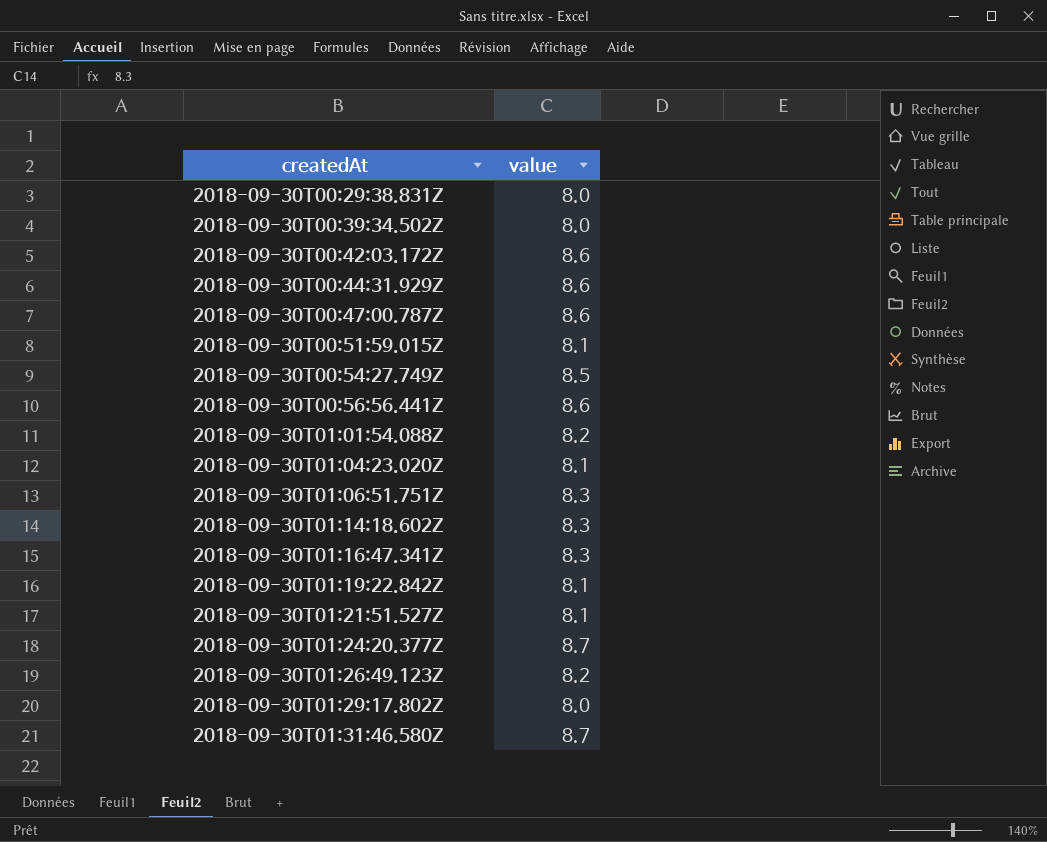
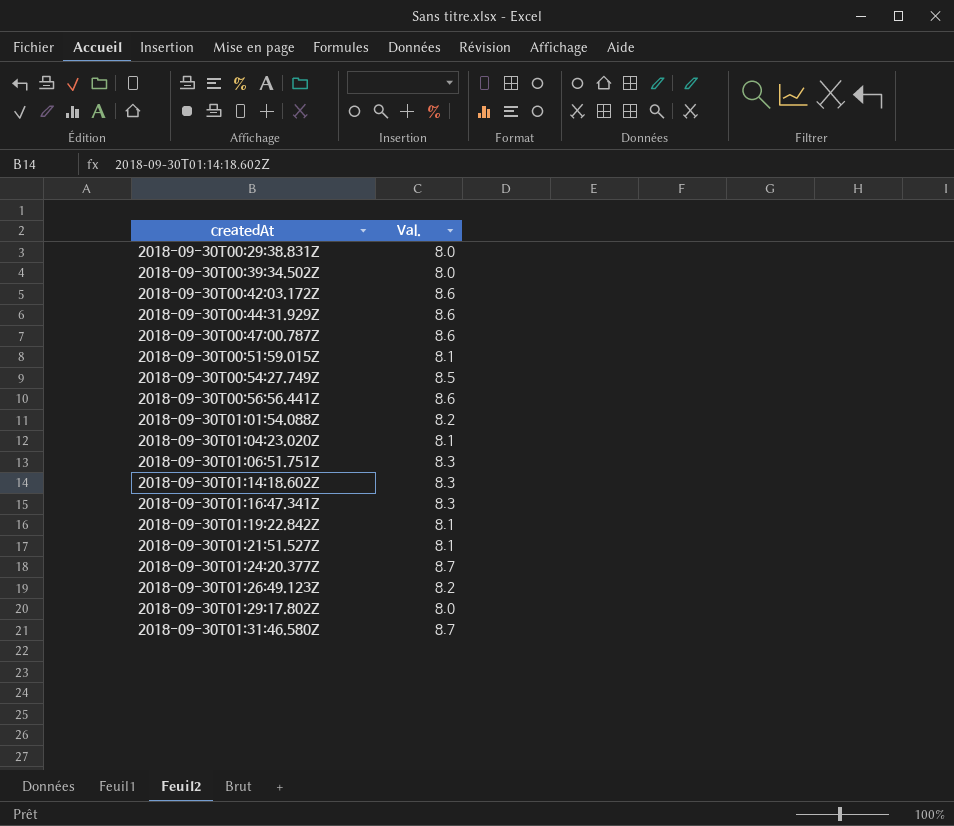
column name: value -> Val.

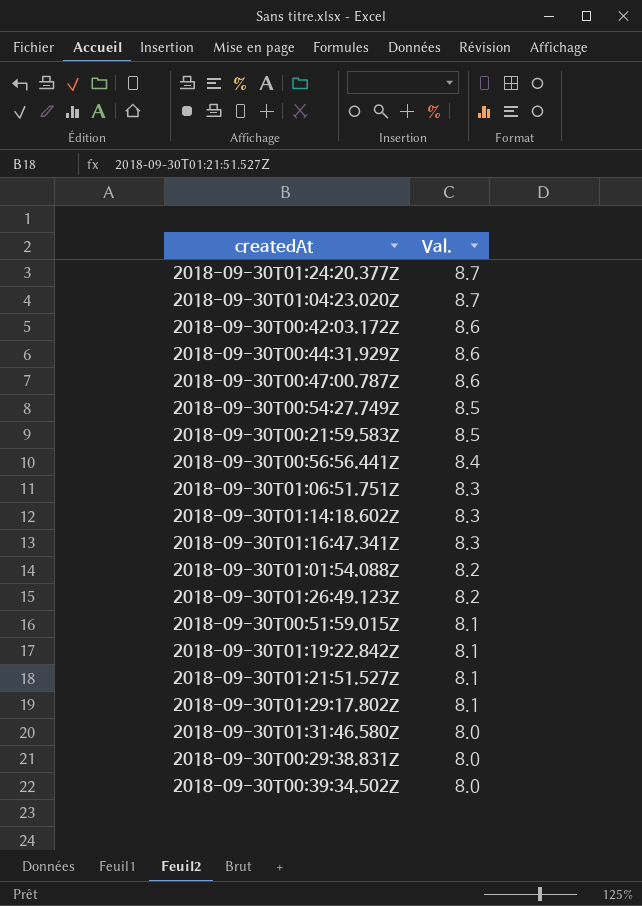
row order: createdAt ascending -> Val. descending
2018-09-30T01:04:23.020Z | Val.: 8.1 -> 8.7
row 2018-09-30T00:21:59.583Z: none -> 8.5
2018-09-30T00:56:56.441Z | Val.: 8.6 -> 8.4
2018-09-30T01:29:17.802Z | Val.: 8.0 -> 8.1
2018-09-30T01:31:46.580Z | Val.: 8.7 -> 8.0

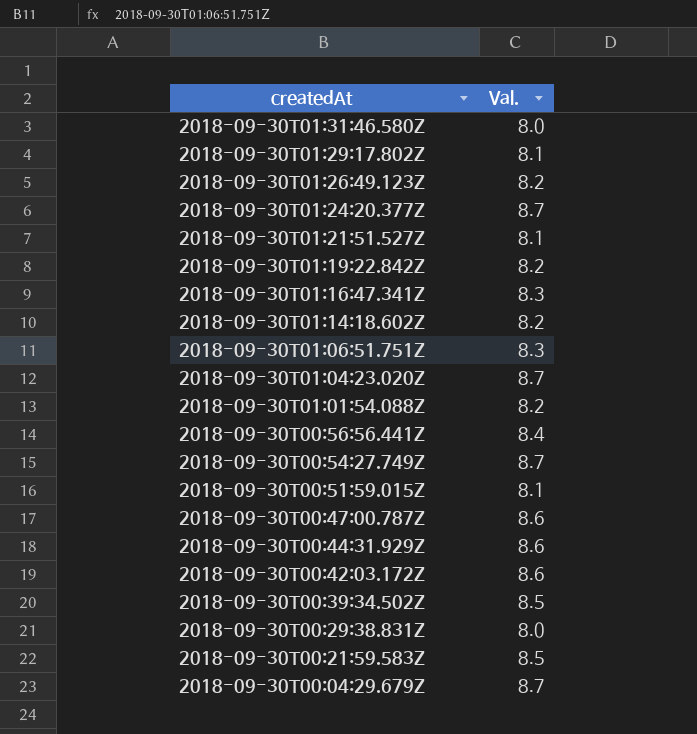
row order: Val. descending -> createdAt descending
2018-09-30T01:19:22.842Z | Val.: 8.1 -> 8.2
2018-09-30T01:14:18.602Z | Val.: 8.3 -> 8.2
2018-09-30T00:54:27.749Z | Val.: 8.5 -> 8.7
2018-09-30T00:39:34.502Z | Val.: 8.0 -> 8.5
row 2018-09-30T00:04:29.679Z: none -> 8.7

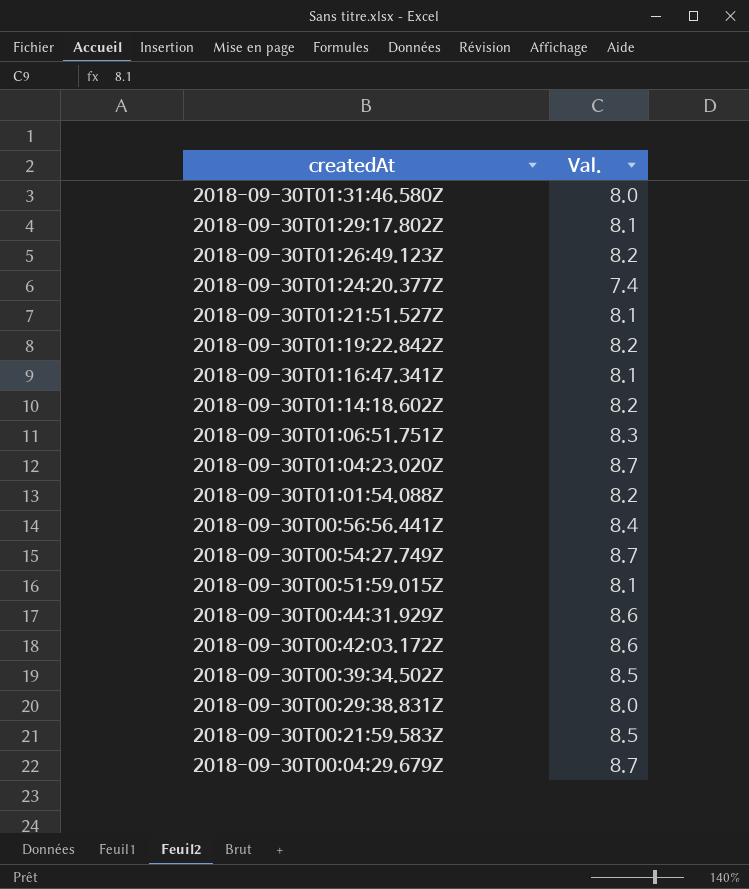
row 2018-09-30T00:47:00.787Z: 8.6 -> none
2018-09-30T01:24:20.377Z | Val.: 8.7 -> 7.4
2018-09-30T01:16:47.341Z | Val.: 8.3 -> 8.1

